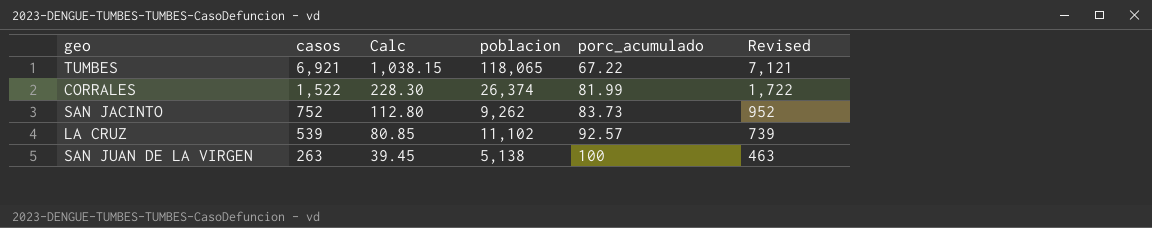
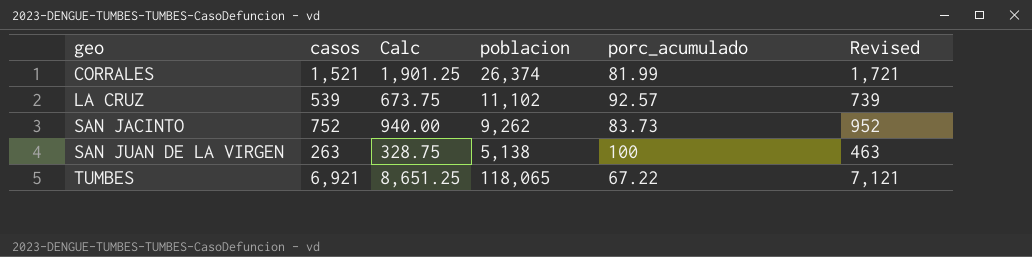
row order: casos descending -> geo ascending
column Calc | formula: [casos] * 0.15 -> [casos] * 1.25
CORRALES | casos: 1,522 -> 1,521
CORRALES | Revised: 1,722 -> 1,721

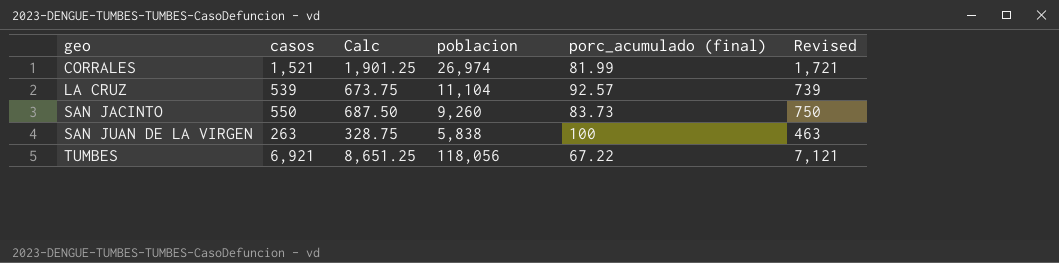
column name: porc_acumulado -> porc_acumulado (final)
CORRALES | poblacion: 26,374 -> 26,974
LA CRUZ | poblacion: 11,102 -> 11,104
SAN JACINTO | casos: 752 -> 550
SAN JACINTO | Calc: 940.00 -> 687.50
SAN JACINTO | poblacion: 9,262 -> 9,260
SAN JACINTO | Revised: 952 -> 750
SAN JUAN DE LA VIRGEN | poblacion: 5,138 -> 5,838
TUMBES | poblacion: 118,065 -> 118,056

